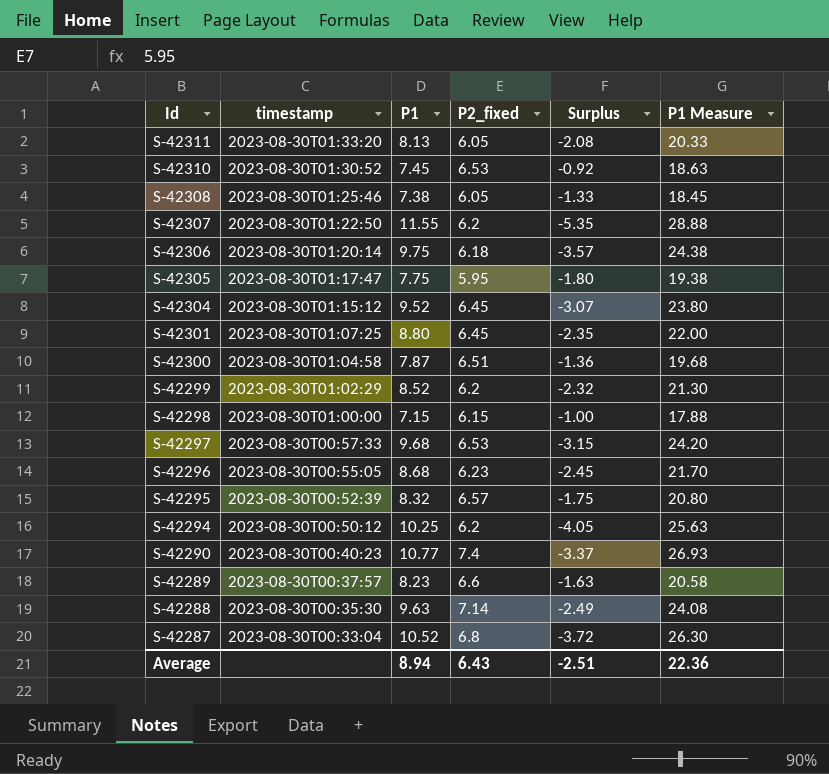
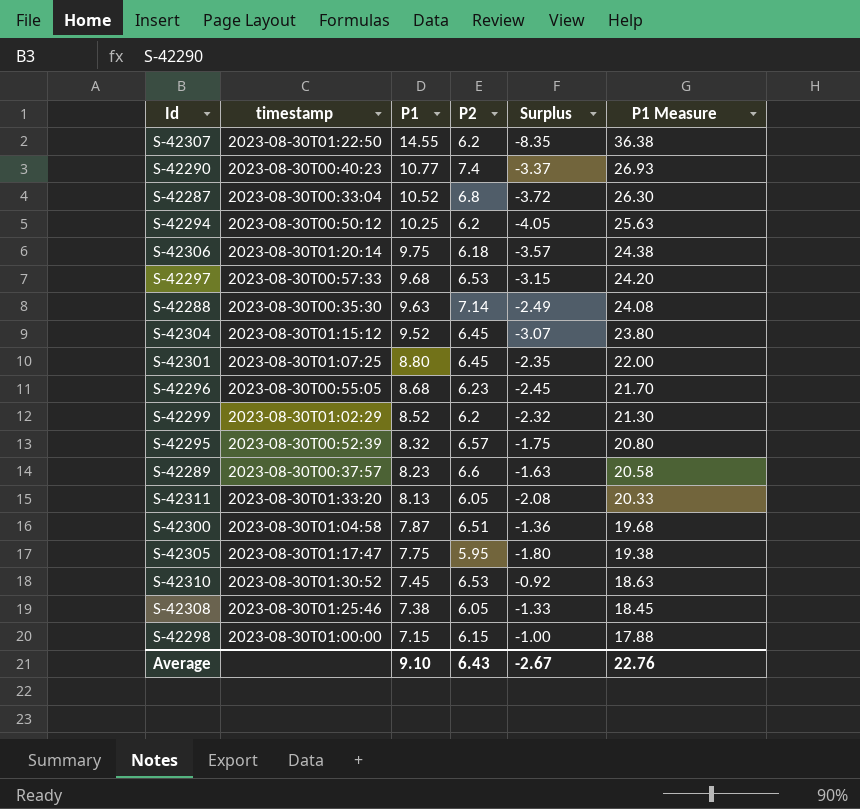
row order: Id descending -> P1 descending
column name: P2_fixed -> P2
S-42307 | P1: 11.55 -> 14.55
S-42307 | Surplus: -5.35 -> -8.35
S-42307 | P1 Measure: 28.88 -> 36.38
Average | P1: 8.94 -> 9.10
Average | Surplus: -2.51 -> -2.67
Average | P1 Measure: 22.36 -> 22.76

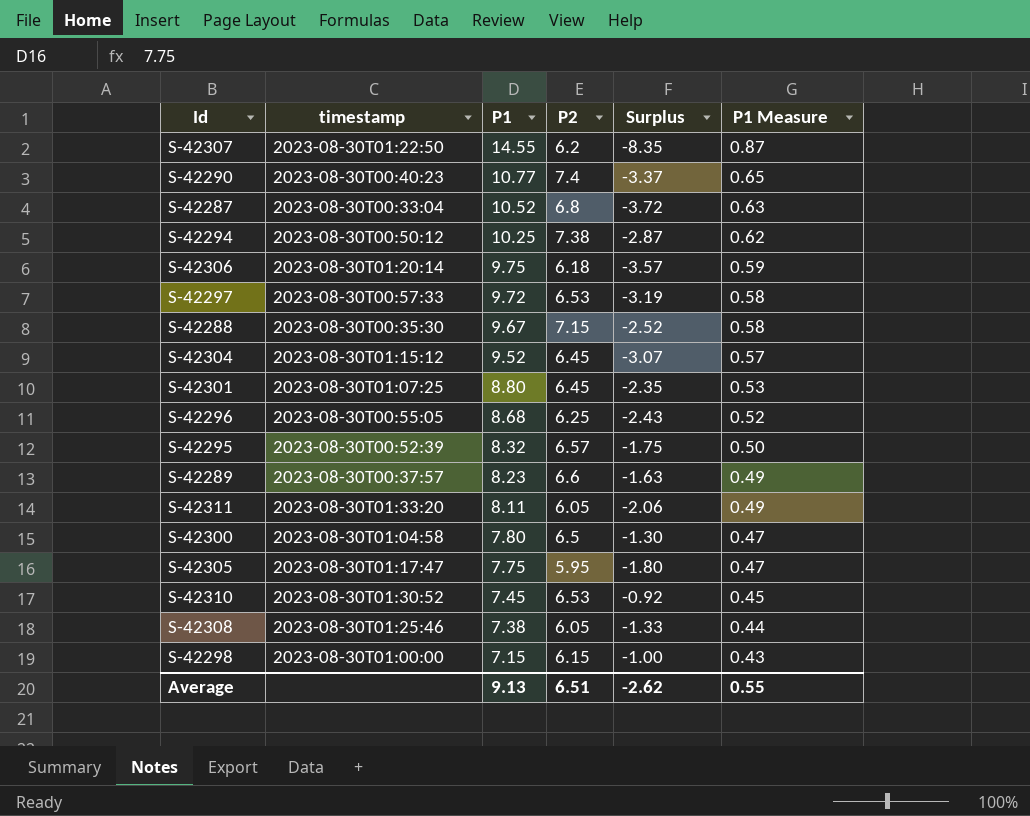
column P1 Measure | formula: [P1] * 2.5 -> [P1] * 0.06
row S-42299: 2023-08-30T01:02:29 | 8.52 | 6.2 | -2.32 | 21.30 -> none
S-42294 | P2: 6.2 -> 7.38
S-42294 | Surplus: -4.05 -> -2.87
S-42297 | P1: 9.68 -> 9.72
S-42297 | Surplus: -3.15 -> -3.19
S-42288 | P1: 9.63 -> 9.67
S-42288 | P2: 7.14 -> 7.15
S-42288 | Surplus: -2.49 -> -2.52
S-42296 | P2: 6.23 -> 6.25
S-42296 | Surplus: -2.45 -> -2.43
S-42311 | P1: 8.13 -> 8.11
S-42311 | Surplus: -2.08 -> -2.06
S-42300 | P1: 7.87 -> 7.80
S-42300 | P2: 6.51 -> 6.5
S-42300 | Surplus: -1.36 -> -1.30
Average | P1: 9.10 -> 9.13
Average | P2: 6.43 -> 6.51
Average | Surplus: -2.67 -> -2.62
Average | P1 Measure: 22.76 -> 0.55

